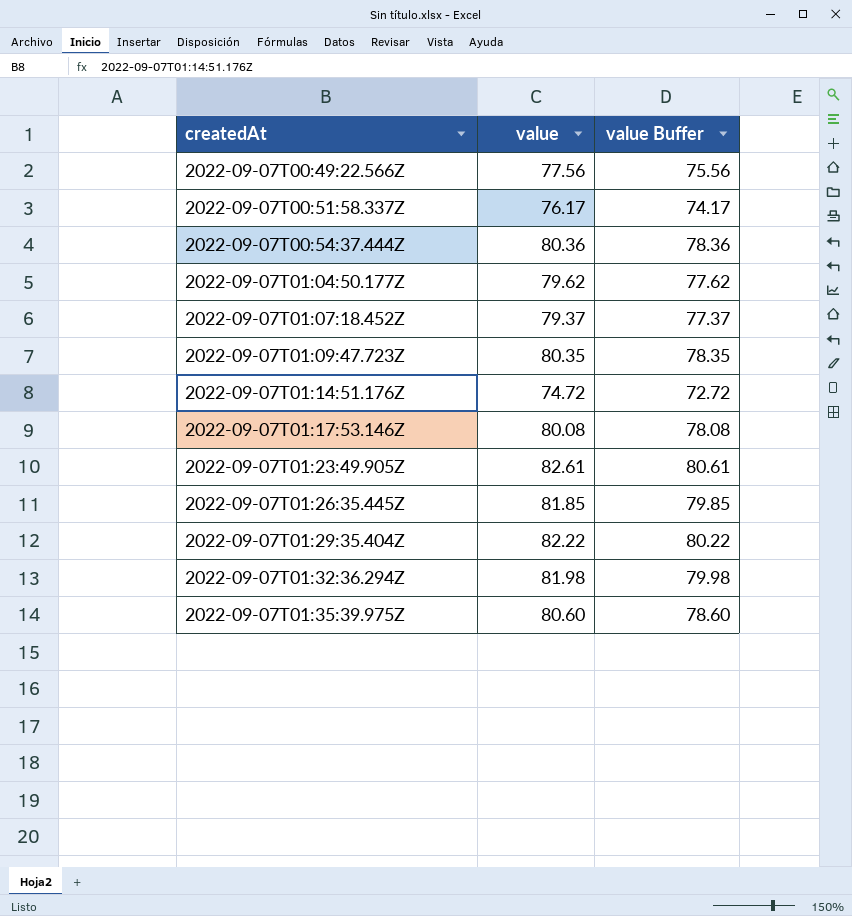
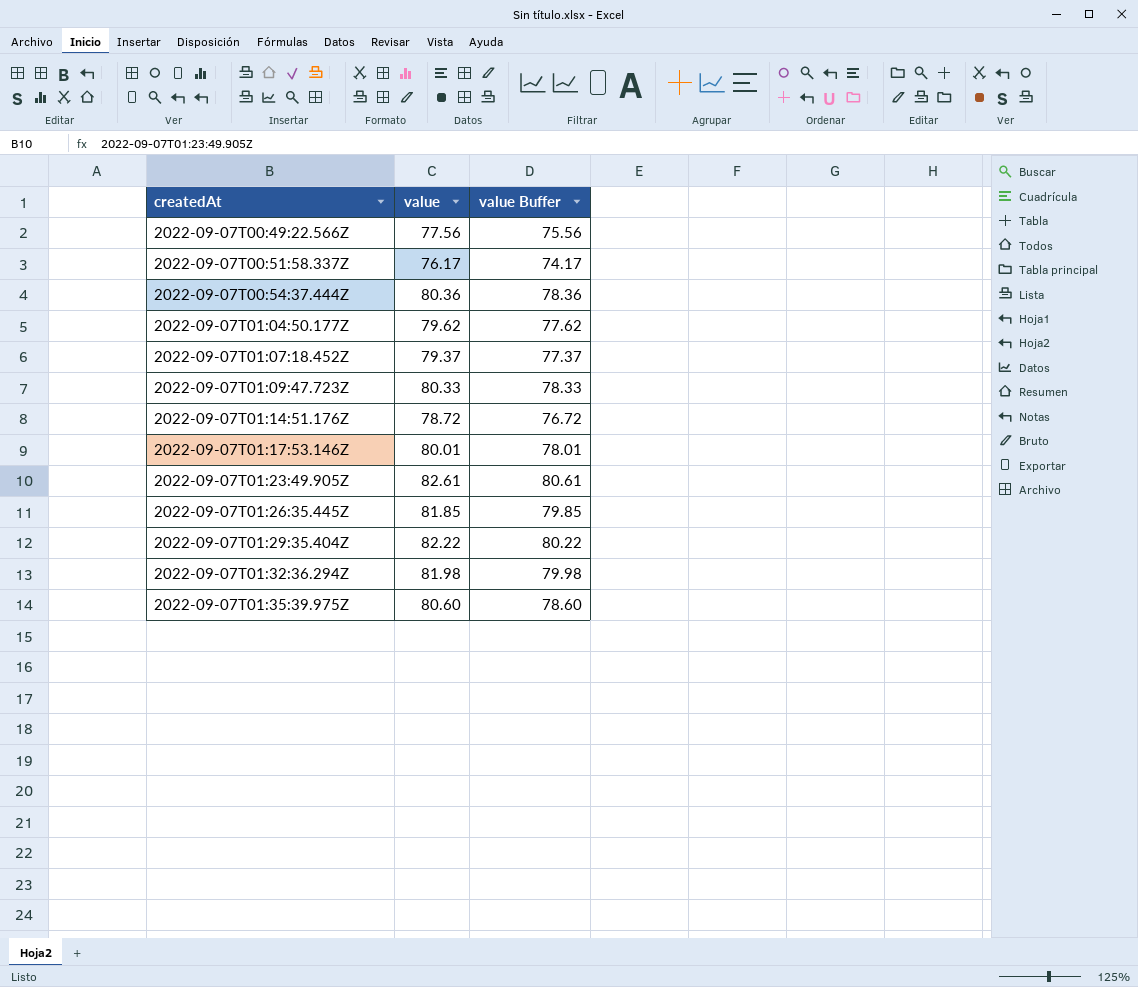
2022-09-07T01:09:47.723Z | value: 80.35 -> 80.33
2022-09-07T01:09:47.723Z | value Buffer: 78.35 -> 78.33
2022-09-07T01:14:51.176Z | value: 74.72 -> 78.72
2022-09-07T01:14:51.176Z | value Buffer: 72.72 -> 76.72
2022-09-07T01:17:53.146Z | value: 80.08 -> 80.01
2022-09-07T01:17:53.146Z | value Buffer: 78.08 -> 78.01

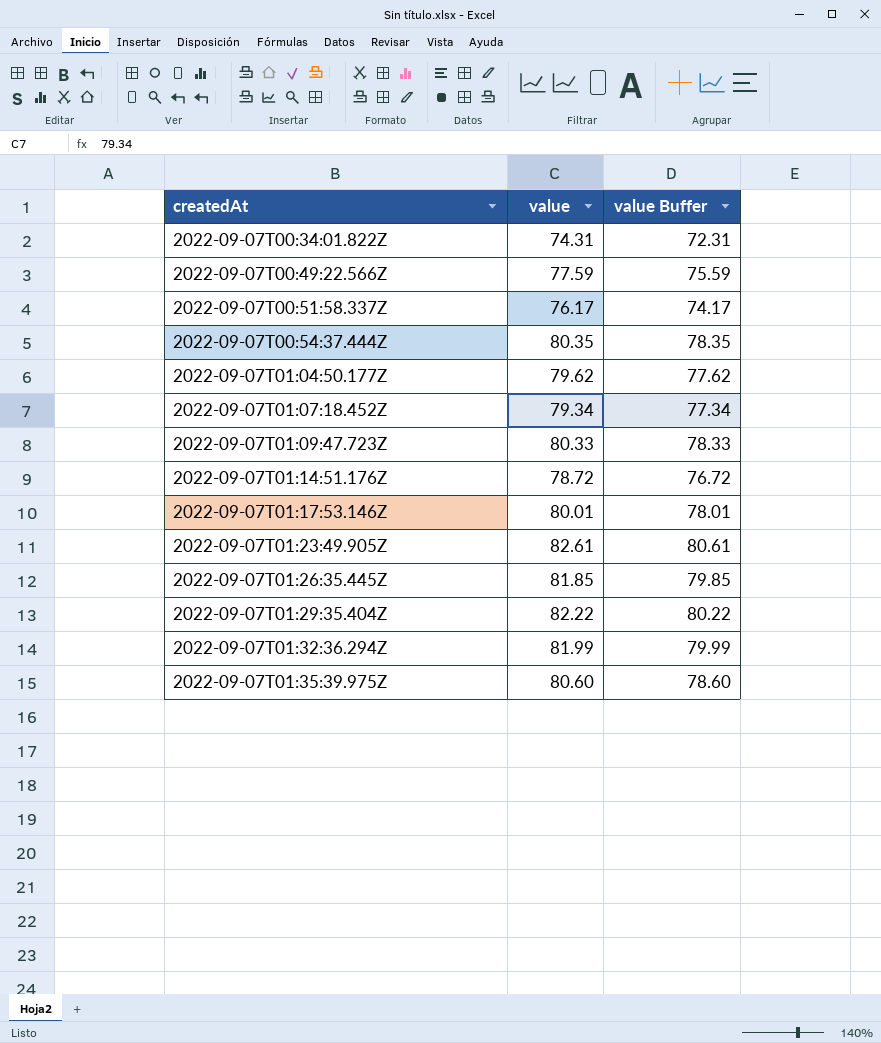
row 2022-09-07T00:34:01.822Z: none -> 74.31 | 72.31
2022-09-07T00:49:22.566Z | value: 77.56 -> 77.59
2022-09-07T00:49:22.566Z | value Buffer: 75.56 -> 75.59
2022-09-07T00:54:37.444Z | value: 80.36 -> 80.35
2022-09-07T00:54:37.444Z | value Buffer: 78.36 -> 78.35
2022-09-07T01:07:18.452Z | value: 79.37 -> 79.34
2022-09-07T01:07:18.452Z | value Buffer: 77.37 -> 77.34
2022-09-07T01:32:36.294Z | value: 81.98 -> 81.99
2022-09-07T01:32:36.294Z | value Buffer: 79.98 -> 79.99

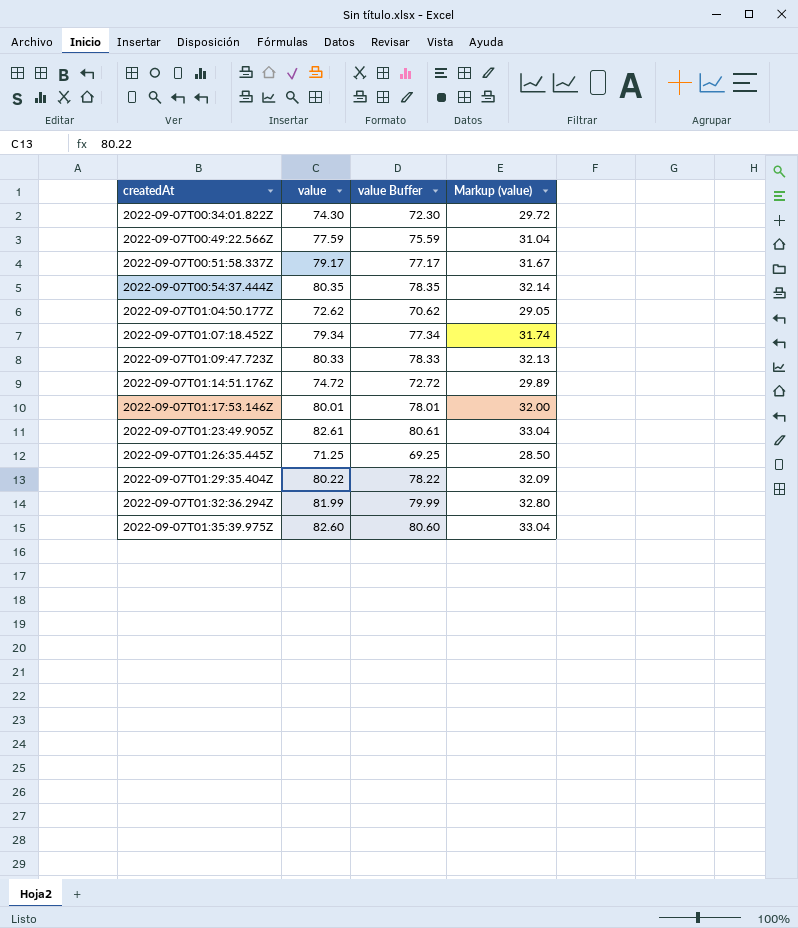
column Markup (value) | formula: none -> [value] * 0.4
2022-09-07T00:34:01.822Z | value: 74.31 -> 74.30
2022-09-07T00:34:01.822Z | value Buffer: 72.31 -> 72.30
2022-09-07T00:51:58.337Z | value: 76.17 -> 79.17
2022-09-07T00:51:58.337Z | value Buffer: 74.17 -> 77.17
2022-09-07T01:04:50.177Z | value: 79.62 -> 72.62
2022-09-07T01:04:50.177Z | value Buffer: 77.62 -> 70.62
2022-09-07T01:14:51.176Z | value: 78.72 -> 74.72
2022-09-07T01:14:51.176Z | value Buffer: 76.72 -> 72.72
2022-09-07T01:26:35.445Z | value: 81.85 -> 71.25
2022-09-07T01:26:35.445Z | value Buffer: 79.85 -> 69.25
2022-09-07T01:29:35.404Z | value: 82.22 -> 80.22
2022-09-07T01:29:35.404Z | value Buffer: 80.22 -> 78.22
2022-09-07T01:35:39.975Z | value: 80.60 -> 82.60
2022-09-07T01:35:39.975Z | value Buffer: 78.60 -> 80.60

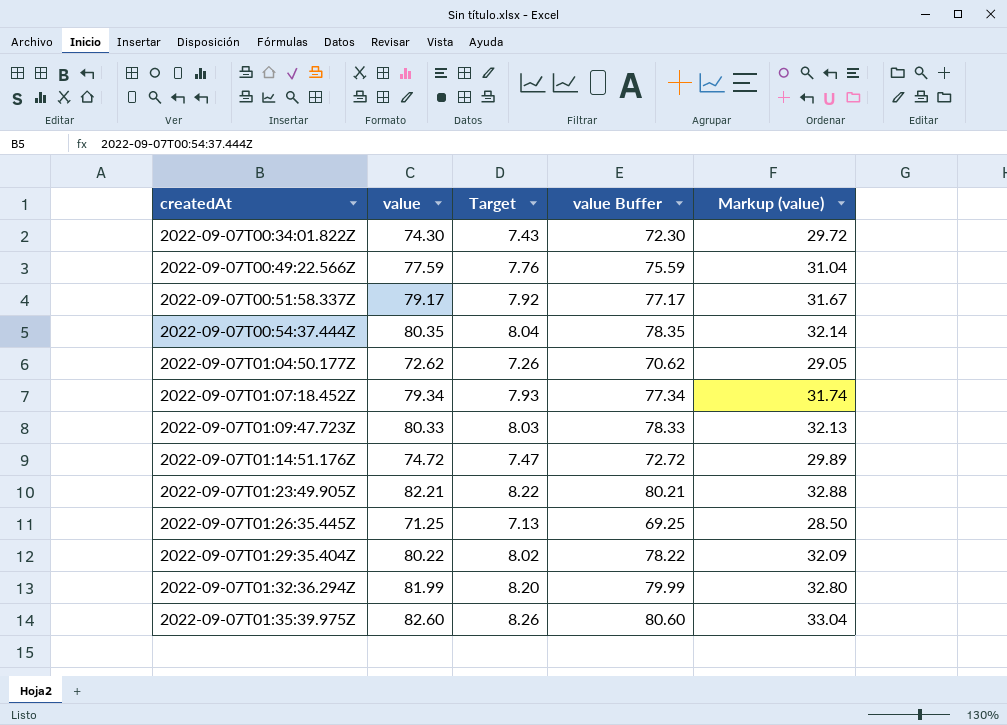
column Target | formula: none -> [value] * 0.1
row 2022-09-07T01:17:53.146Z: 80.01 | 78.01 | 32.00 -> none
2022-09-07T01:23:49.905Z | value: 82.61 -> 82.21
2022-09-07T01:23:49.905Z | value Buffer: 80.61 -> 80.21
2022-09-07T01:23:49.905Z | Markup (value): 33.04 -> 32.88

